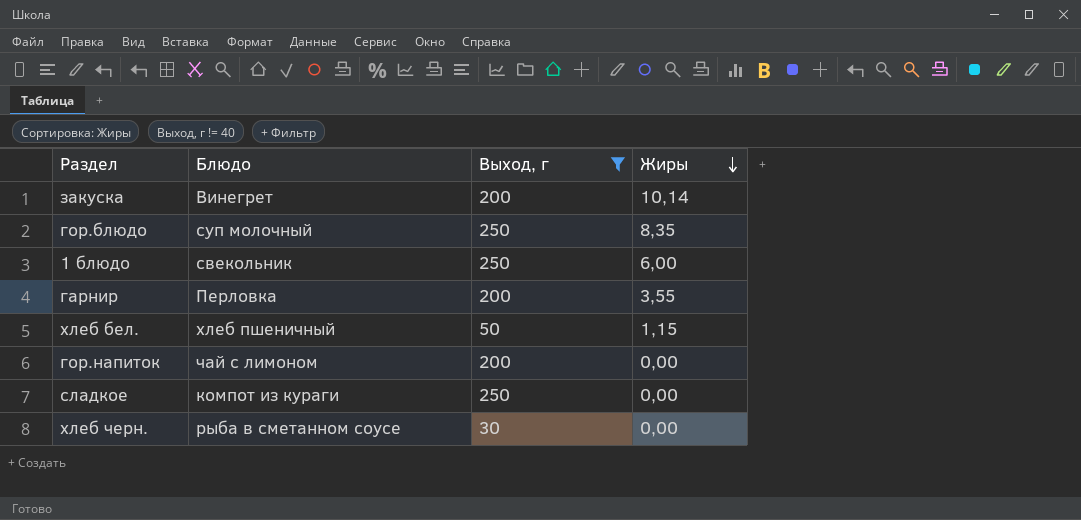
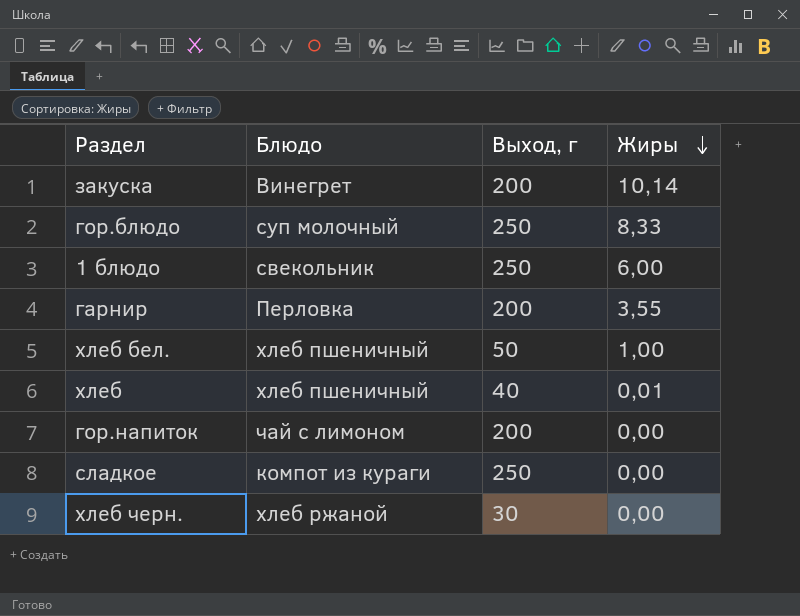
filter: Выход, г != 40 -> none
гор.блюдо | Жиры: 8,35 -> 8,33
хлеб бел. | Жиры: 1,15 -> 1,00
хлеб черн. | Блюдо: рыба в сметанном соусе -> хлеб ржаной

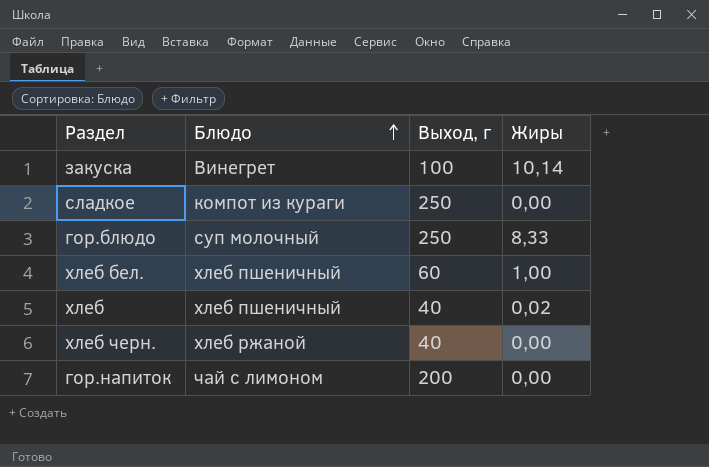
row order: Жиры descending -> Блюдо ascending
row 1 блюдо: свекольник | 250 | 6,00 -> none
row гарнир: Перловка | 200 | 3,55 -> none
закуска | Выход, г: 200 -> 100
хлеб бел. | Выход, г: 50 -> 60
хлеб | Жиры: 0,01 -> 0,02
хлеб черн. | Выход, г: 30 -> 40

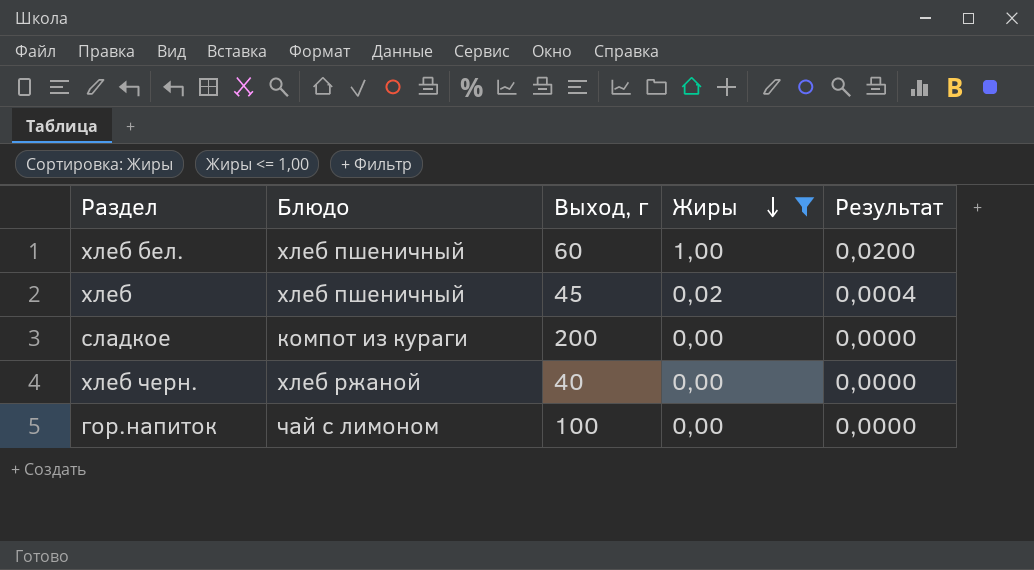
filter: none -> Жиры <= 1,00
row order: Блюдо ascending -> Жиры descending
column Результат | formula: none -> [Жиры] * 0,02
хлеб | Выход, г: 40 -> 45
сладкое | Выход, г: 250 -> 200
гор.напиток | Выход, г: 200 -> 100

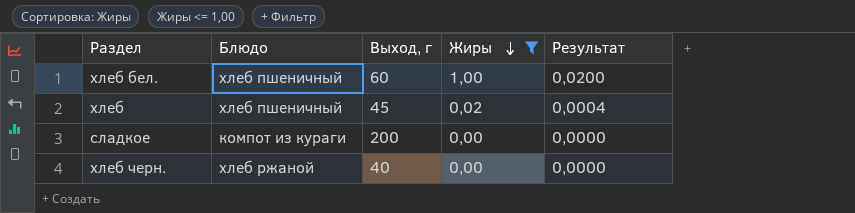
row гор.напиток: чай с лимоном | 100 | 0,00 | 0,0000 -> none

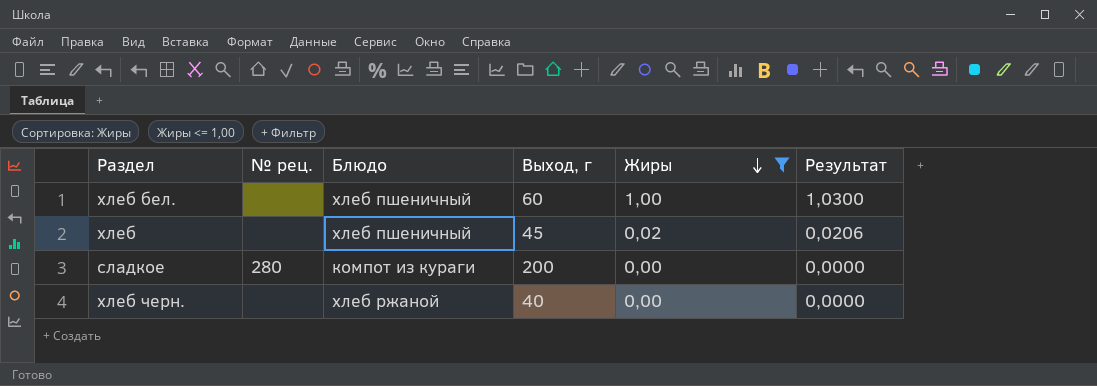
column № рец. | position: none -> 2
column Результат | formula: [Жиры] * 0,02 -> [Жиры] * 1,03

